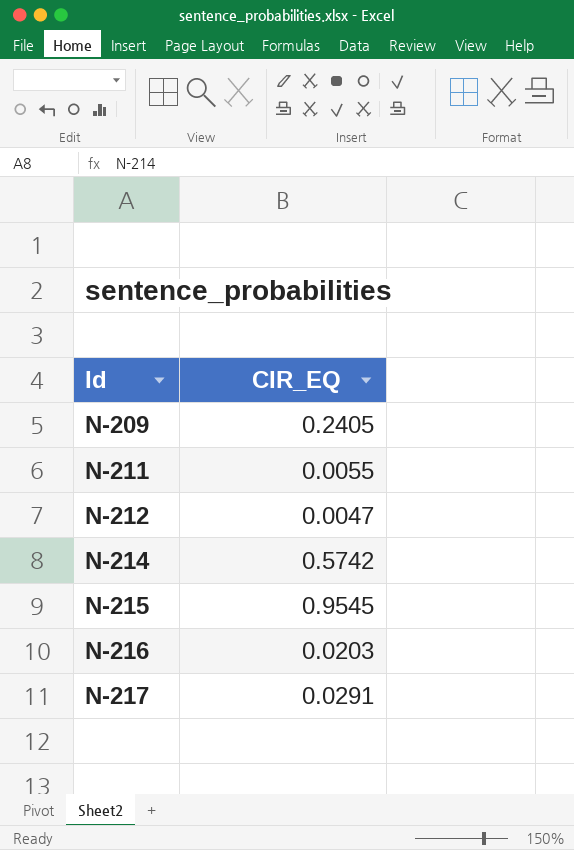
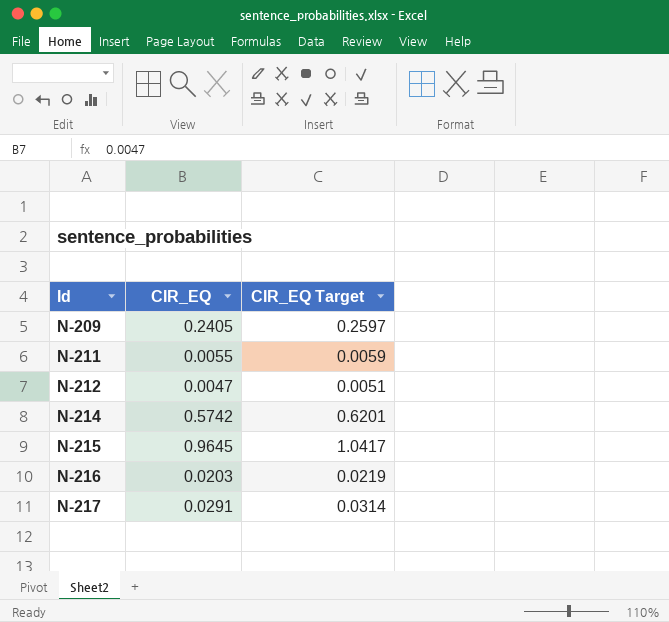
column CIR_EQ Target | formula: none -> [CIR_EQ] * 1.08
N-215 | CIR_EQ: 0.9545 -> 0.9645

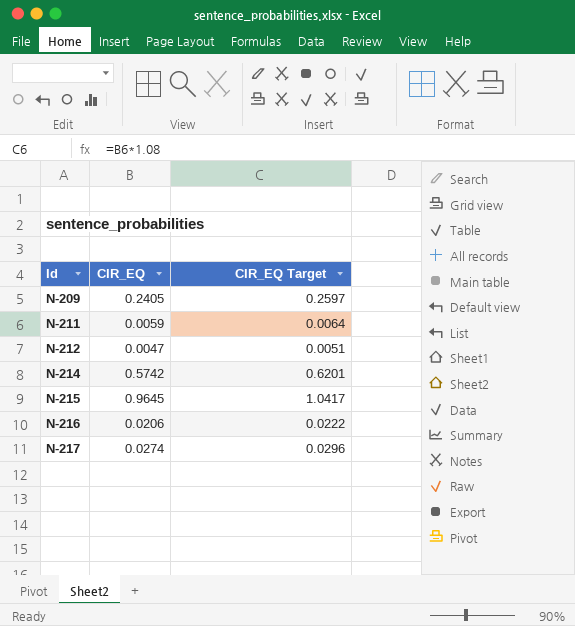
N-211 | CIR_EQ: 0.0055 -> 0.0059
N-211 | CIR_EQ Target: 0.0059 -> 0.0064
N-216 | CIR_EQ: 0.0203 -> 0.0206
N-216 | CIR_EQ Target: 0.0219 -> 0.0222
N-217 | CIR_EQ: 0.0291 -> 0.0274
N-217 | CIR_EQ Target: 0.0314 -> 0.0296

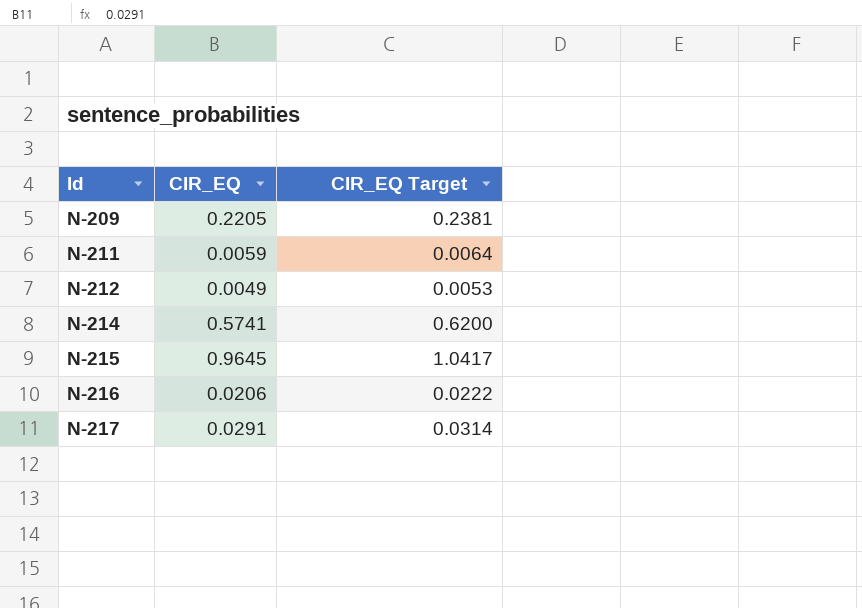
N-209 | CIR_EQ: 0.2405 -> 0.2205
N-209 | CIR_EQ Target: 0.2597 -> 0.2381
N-212 | CIR_EQ: 0.0047 -> 0.0049
N-212 | CIR_EQ Target: 0.0051 -> 0.0053
N-214 | CIR_EQ: 0.5742 -> 0.5741
N-214 | CIR_EQ Target: 0.6201 -> 0.6200
N-217 | CIR_EQ: 0.0274 -> 0.0291
N-217 | CIR_EQ Target: 0.0296 -> 0.0314

